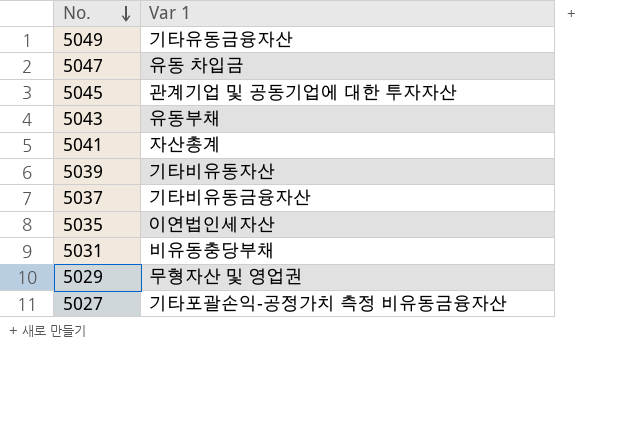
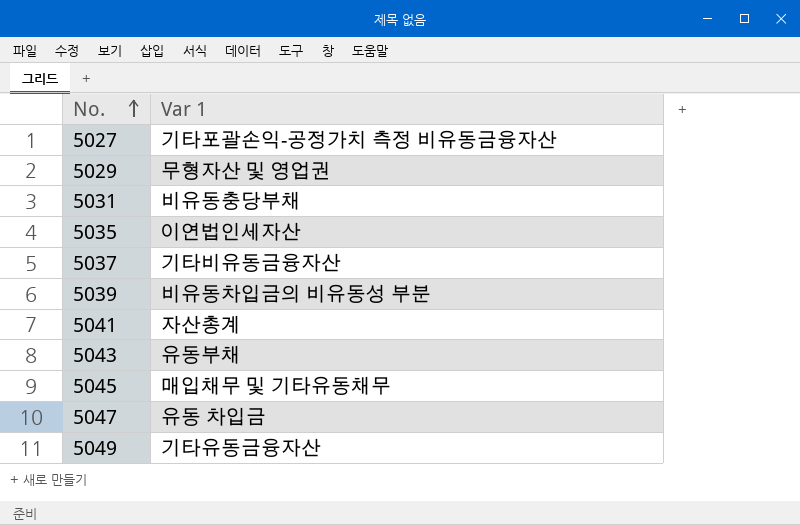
row order: No. descending -> No. ascending
5039 | Var 1: 기타비유동자산 -> 비유동차입금의 비유동성 부분
5045 | Var 1: 관계기업 및 공동기업에 대한 투자자산 -> 매입채무 및 기타유동채무

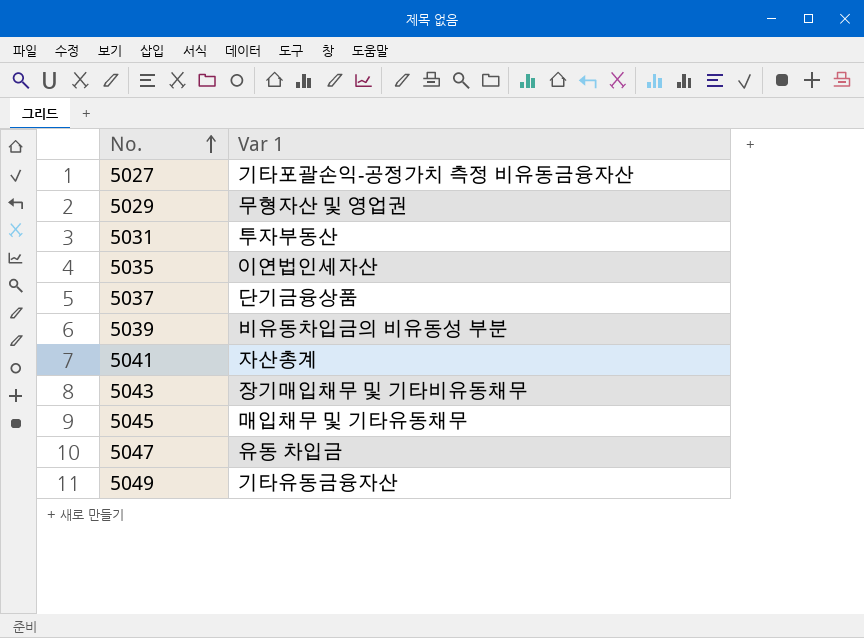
5031 | Var 1: 비유동충당부채 -> 투자부동산
5037 | Var 1: 기타비유동금융자산 -> 단기금융상품
5043 | Var 1: 유동부채 -> 장기매입채무 및 기타비유동채무

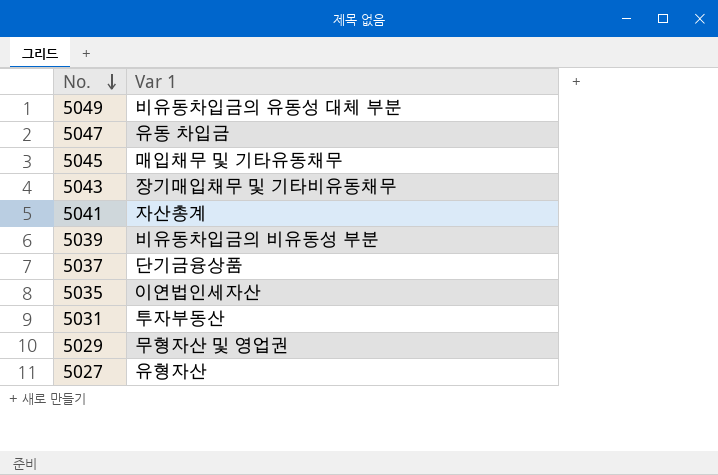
row order: No. ascending -> No. descending
5049 | Var 1: 기타유동금융자산 -> 비유동차입금의 유동성 대체 부분
5027 | Var 1: 기타포괄손익-공정가치 측정 비유동금융자산 -> 유형자산

